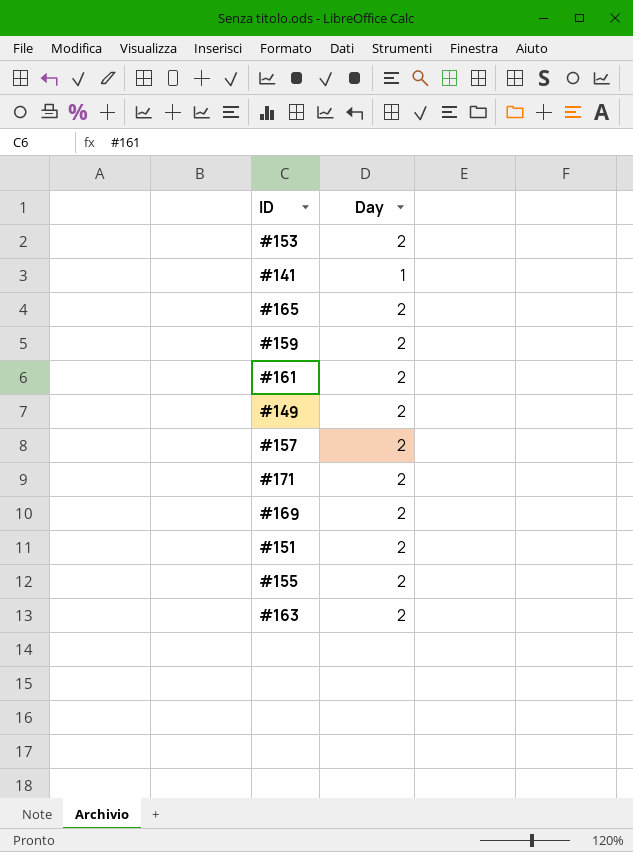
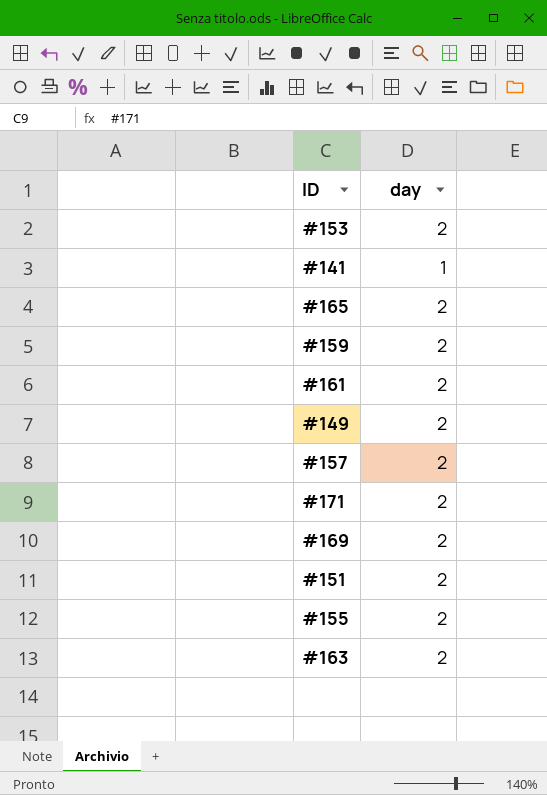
column name: Day -> day

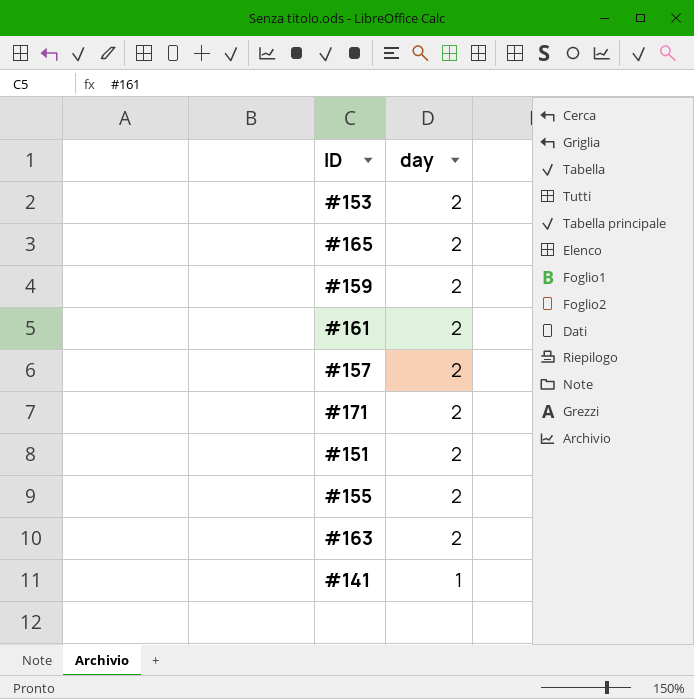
row order: none -> day descending
row #149: 2 -> none
row #169: 2 -> none

